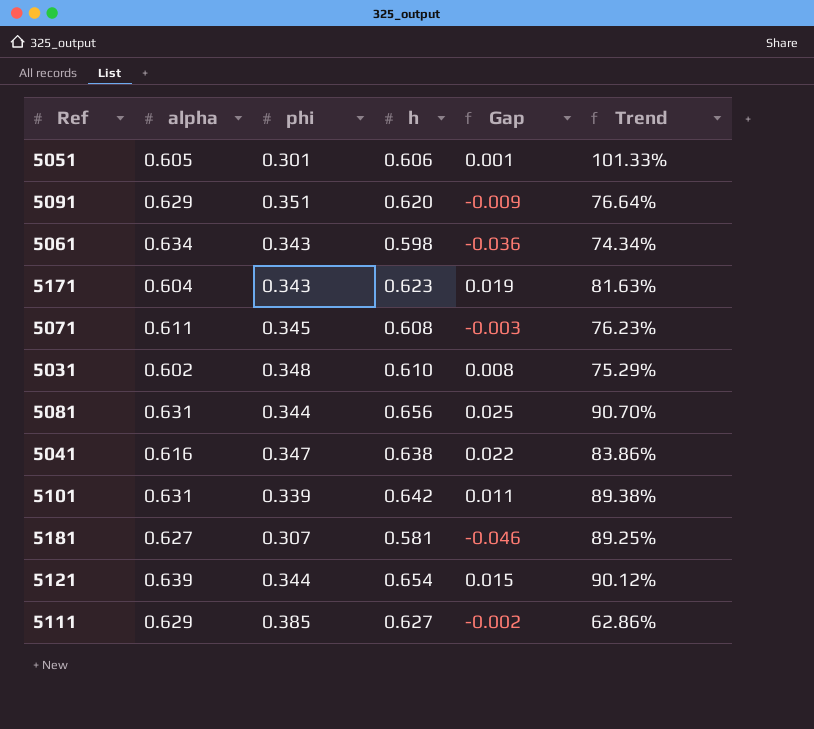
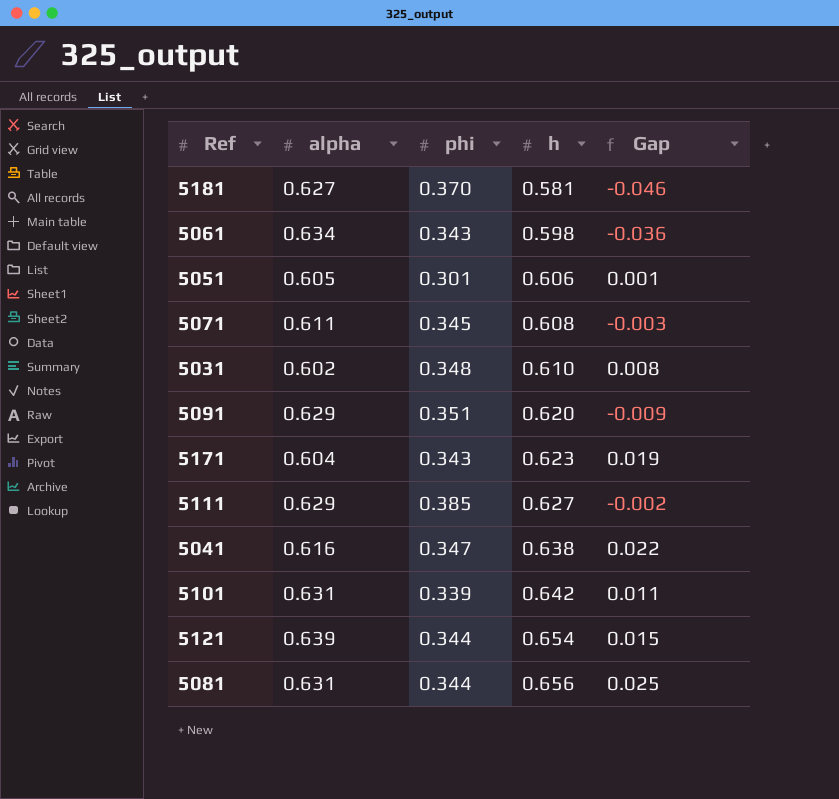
row order: none -> h ascending
column Trend | formula: ([h] - [phi]) / [phi] -> none
5181 | phi: 0.307 -> 0.370

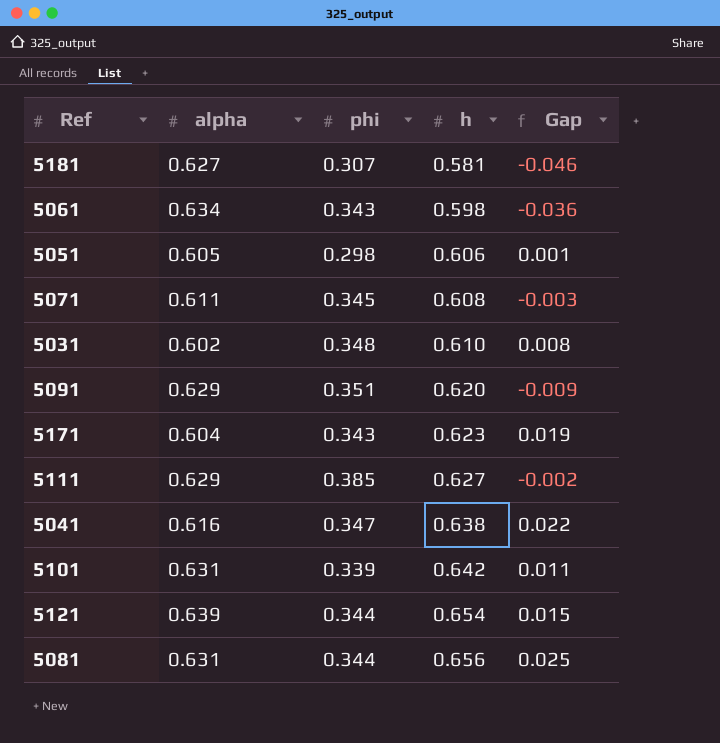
5181 | phi: 0.370 -> 0.307
5051 | phi: 0.301 -> 0.298

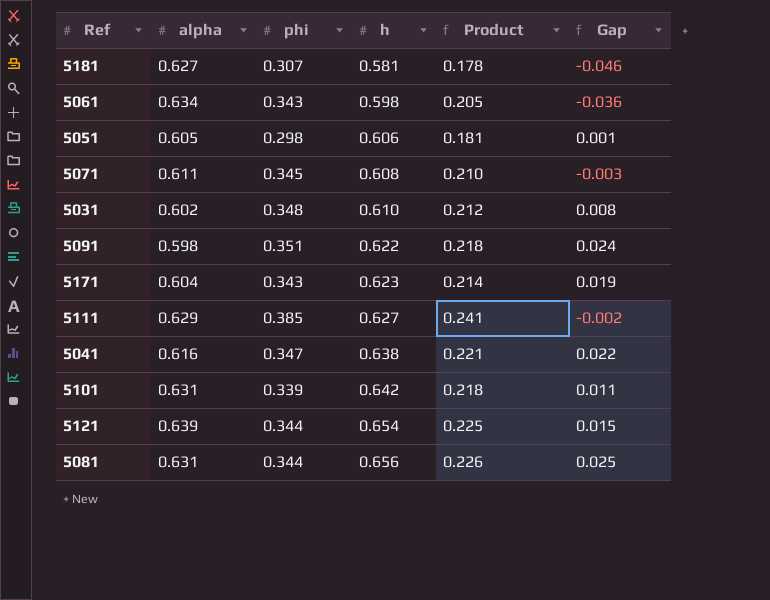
column Product | formula: none -> [phi] * [h]
5091 | alpha: 0.629 -> 0.598
5091 | h: 0.620 -> 0.622
5091 | Gap: -0.009 -> 0.024

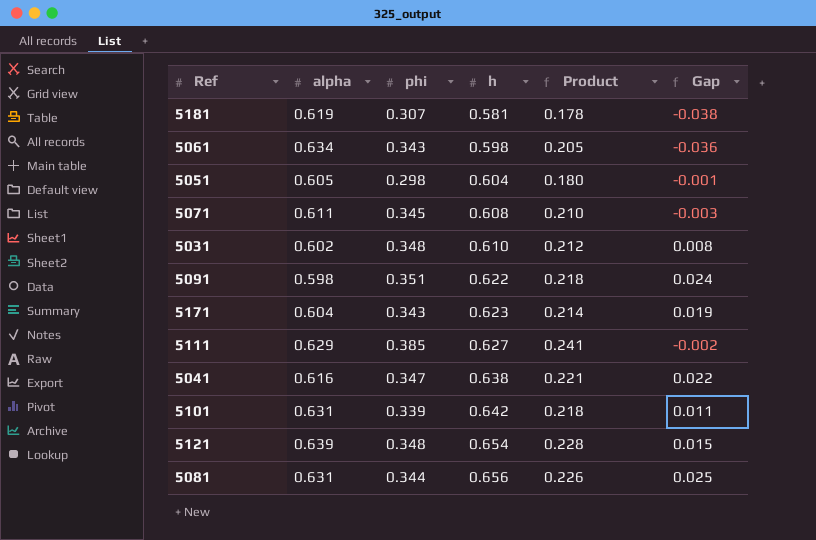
5181 | alpha: 0.627 -> 0.619
5181 | Gap: -0.046 -> -0.038
5051 | h: 0.606 -> 0.604
5051 | Product: 0.181 -> 0.180
5051 | Gap: 0.001 -> -0.001
5121 | phi: 0.344 -> 0.348
5121 | Product: 0.225 -> 0.228

